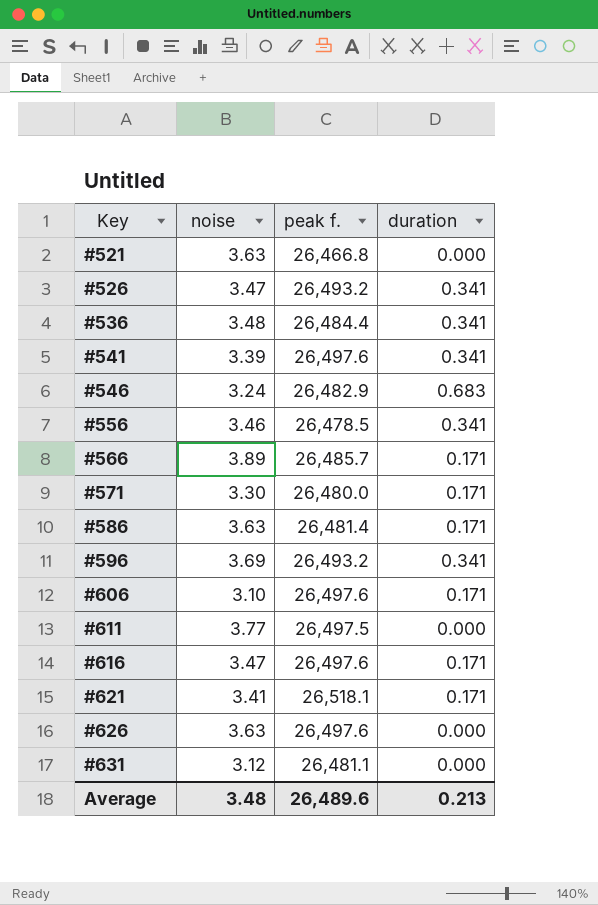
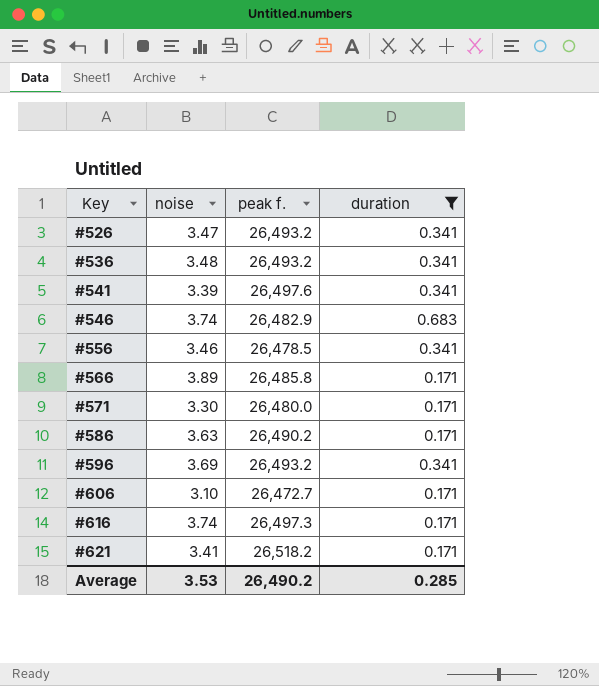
filter: none -> duration != 0.000
#536 | peak f.: 26,484.4 -> 26,493.2
#546 | noise: 3.24 -> 3.74
#566 | peak f.: 26,485.7 -> 26,485.8
#586 | peak f.: 26,481.4 -> 26,490.2
#606 | peak f.: 26,497.6 -> 26,472.7
#616 | noise: 3.47 -> 3.74
#616 | peak f.: 26,497.6 -> 26,497.3
#621 | peak f.: 26,518.1 -> 26,518.2
Average | noise: 3.48 -> 3.53
Average | peak f.: 26,489.6 -> 26,490.2
Average | duration: 0.213 -> 0.285

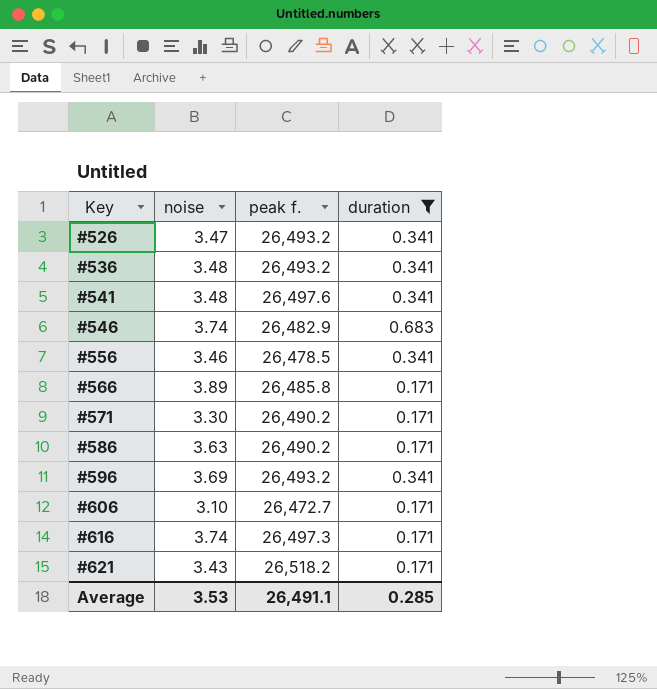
#541 | noise: 3.39 -> 3.48
#571 | peak f.: 26,480.0 -> 26,490.2
#621 | noise: 3.41 -> 3.43
Average | peak f.: 26,490.2 -> 26,491.1

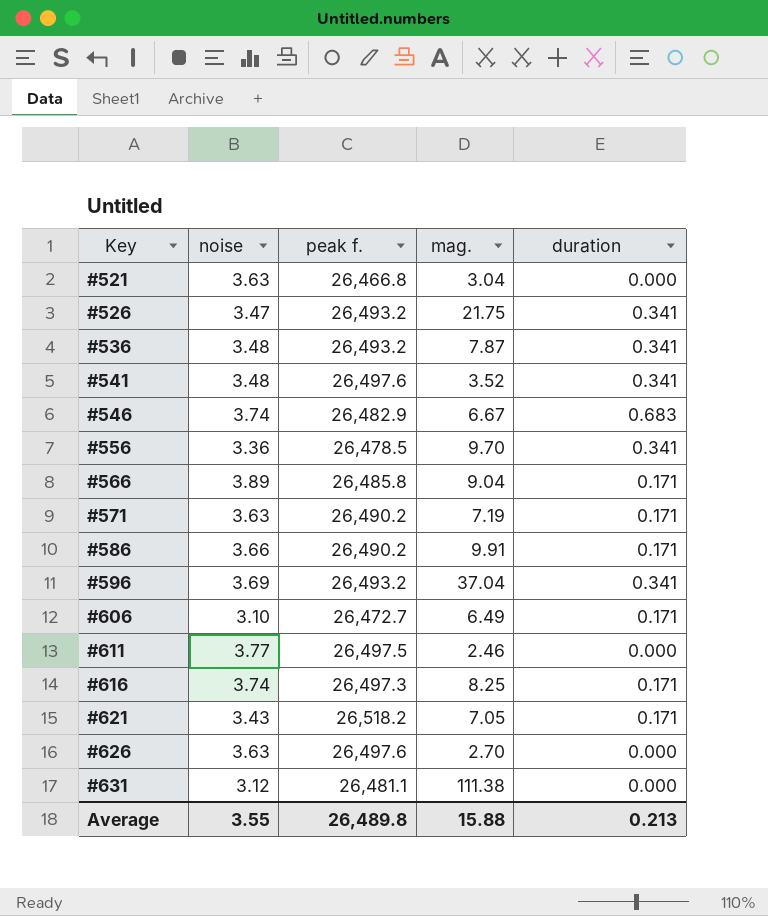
filter: duration != 0.000 -> none
column mag. | position: none -> 4
#556 | noise: 3.46 -> 3.36
#571 | noise: 3.30 -> 3.63
#586 | noise: 3.63 -> 3.66
Average | noise: 3.53 -> 3.55
Average | peak f.: 26,491.1 -> 26,489.8
Average | duration: 0.285 -> 0.213

